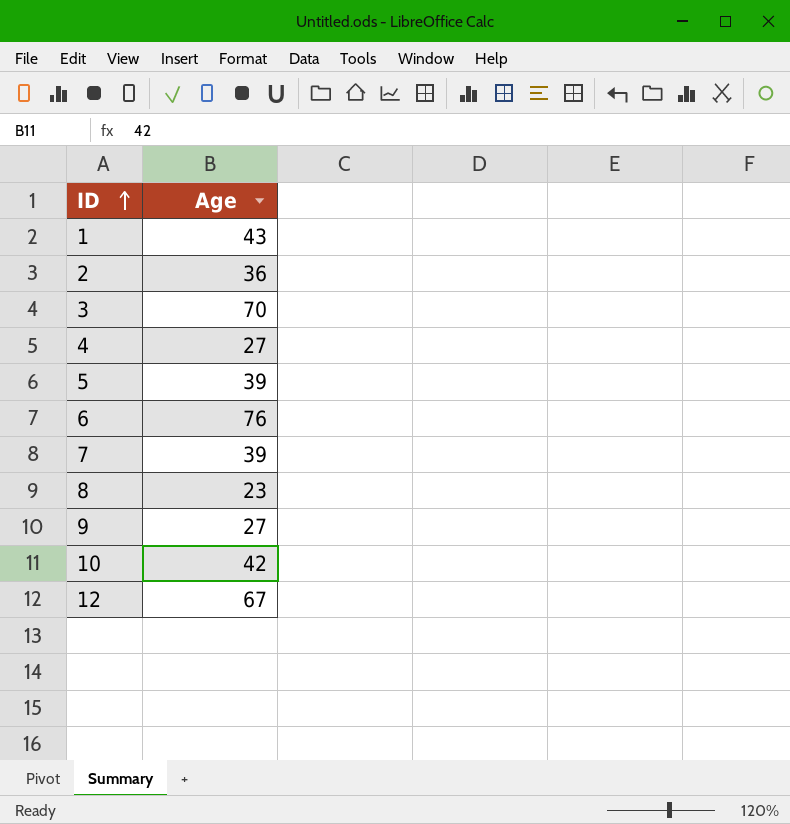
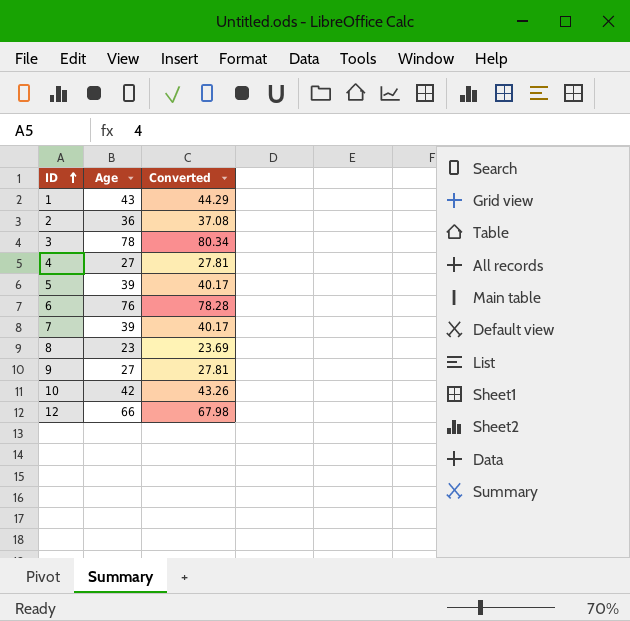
column Converted | formula: none -> [Age] * 1.03
3 | Age: 70 -> 78
12 | Age: 67 -> 66

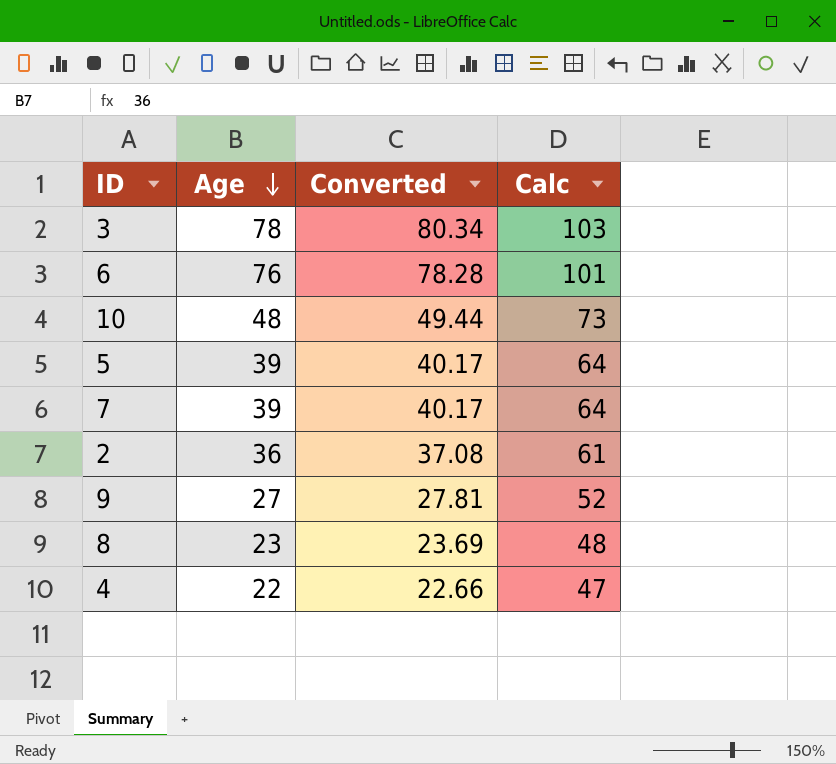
row order: ID ascending -> Age descending
column Calc | formula: none -> [Age] + 25
row 1: 43 | 44.29 -> none
row 12: 66 | 67.98 -> none
10 | Age: 42 -> 48
10 | Converted: 43.26 -> 49.44
4 | Age: 27 -> 22
4 | Converted: 27.81 -> 22.66

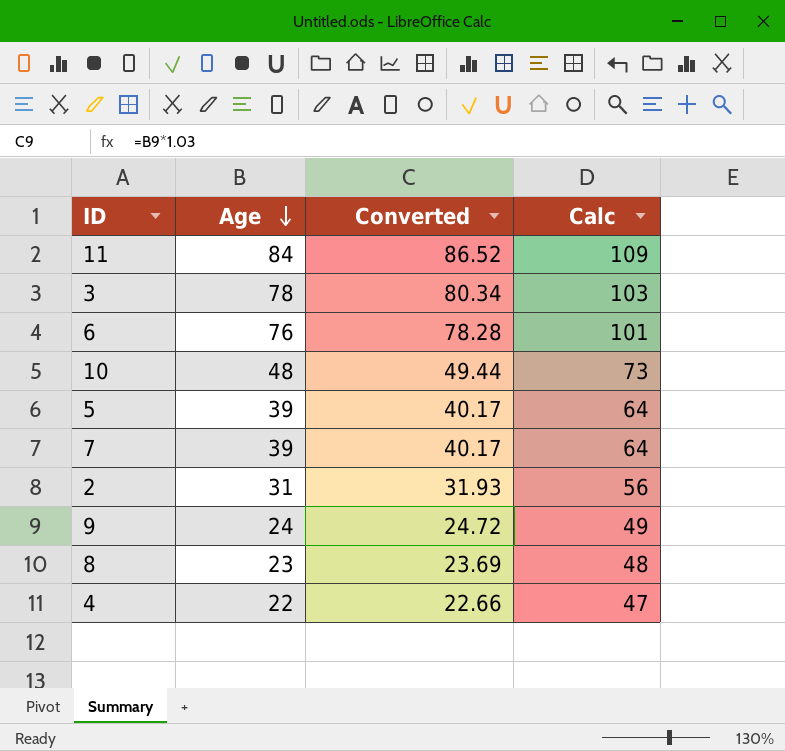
row 11: none -> 84 | 86.52 | 109
2 | Age: 36 -> 31
2 | Converted: 37.08 -> 31.93
2 | Calc: 61 -> 56
9 | Age: 27 -> 24
9 | Converted: 27.81 -> 24.72
9 | Calc: 52 -> 49

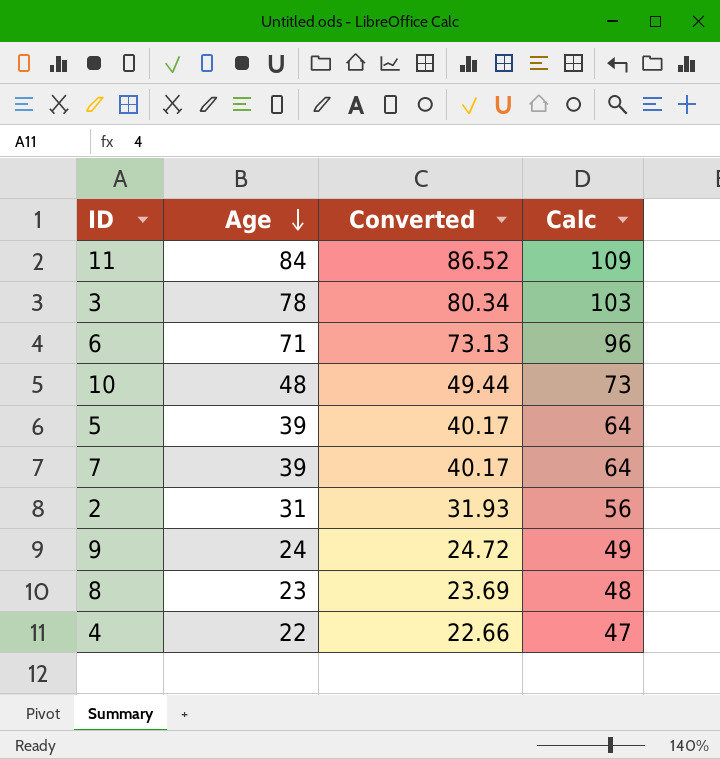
6 | Age: 76 -> 71
6 | Converted: 78.28 -> 73.13
6 | Calc: 101 -> 96

